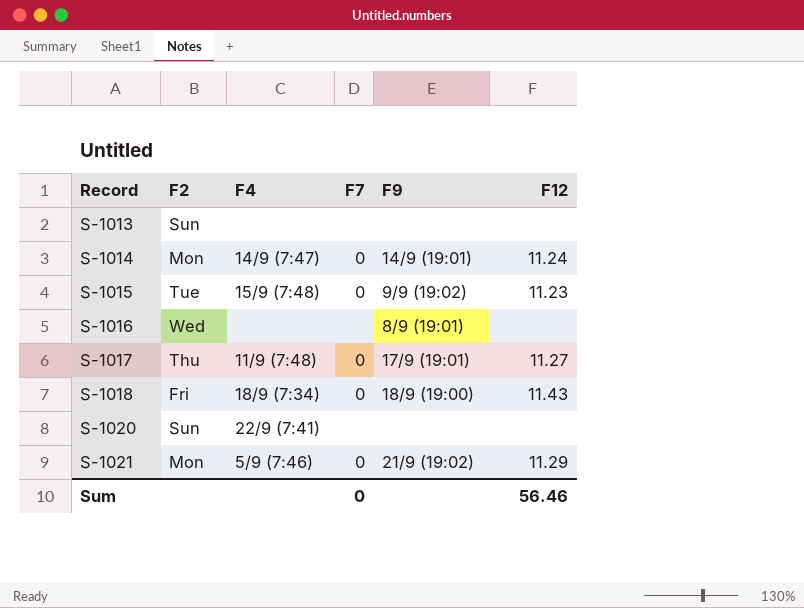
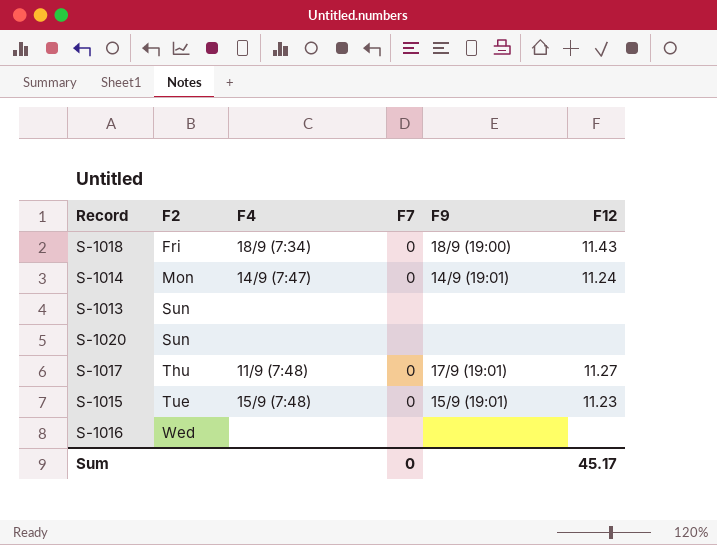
row order: Record ascending -> F2 ascending
row S-1021: Mon | 5/9 (7:46) | 0 | 21/9 (19:02) | 11.29 -> none
S-1020 | F4: 22/9 (7:41) -> none
S-1015 | F9: 9/9 (19:02) -> 15/9 (19:01)
S-1016 | F9: 8/9 (19:01) -> none
Sum | F12: 56.46 -> 45.17

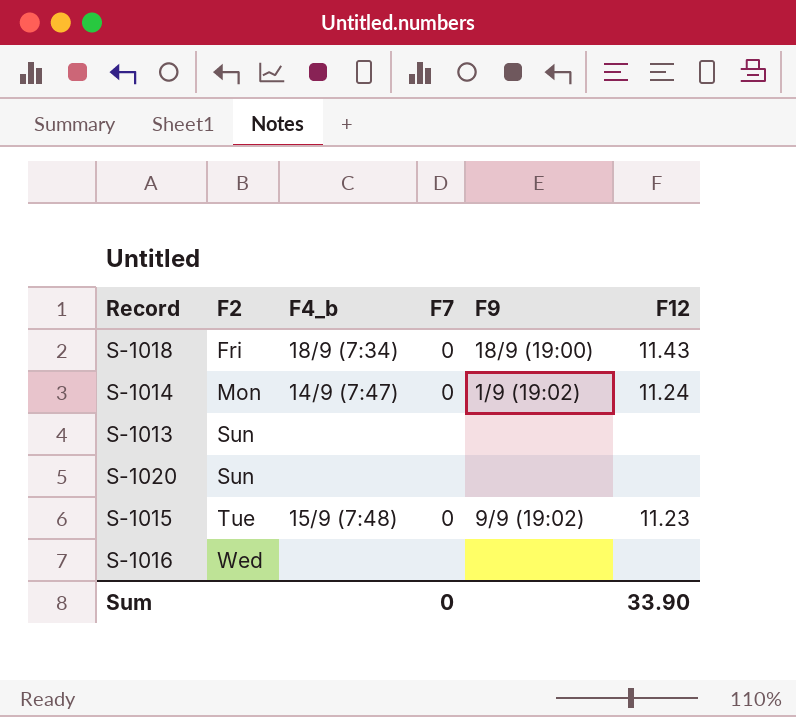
column name: F4 -> F4_b
row S-1017: Thu | 11/9 (7:48) | 0 | 17/9 (19:01) | 11.27 -> none
S-1014 | F9: 14/9 (19:01) -> 1/9 (19:02)
S-1015 | F9: 15/9 (19:01) -> 9/9 (19:02)
Sum | F12: 45.17 -> 33.90

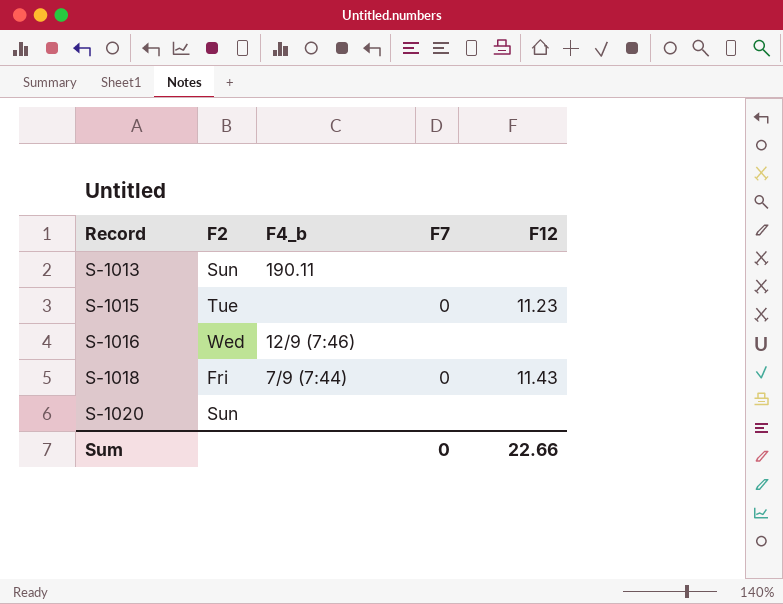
row order: F2 ascending -> Record ascending
column F9 | position: 5 -> none
row S-1014: Mon | 14/9 (7:47) | 0 | 1/9 (19:02) | 11.24 -> none
S-1013 | F4_b: none -> 190.11
S-1015 | F4_b: 15/9 (7:48) -> none
S-1016 | F4_b: none -> 12/9 (7:46)
S-1018 | F4_b: 18/9 (7:34) -> 7/9 (7:44)
Sum | F12: 33.90 -> 22.66

